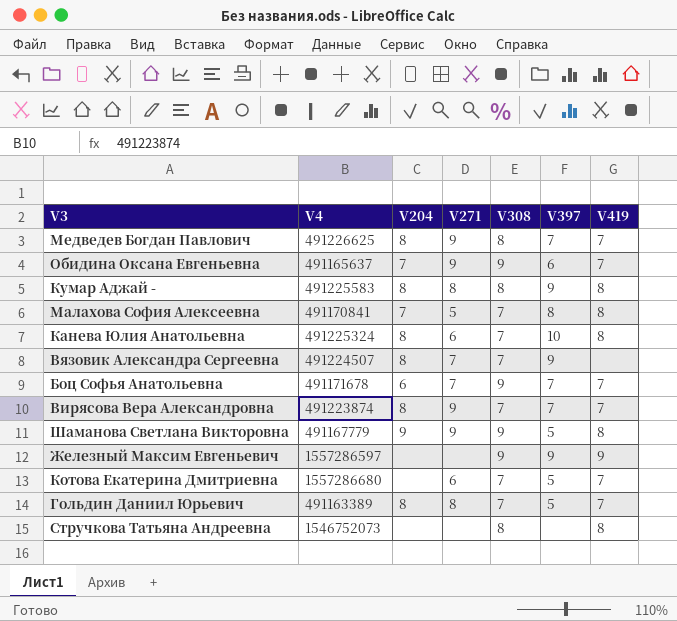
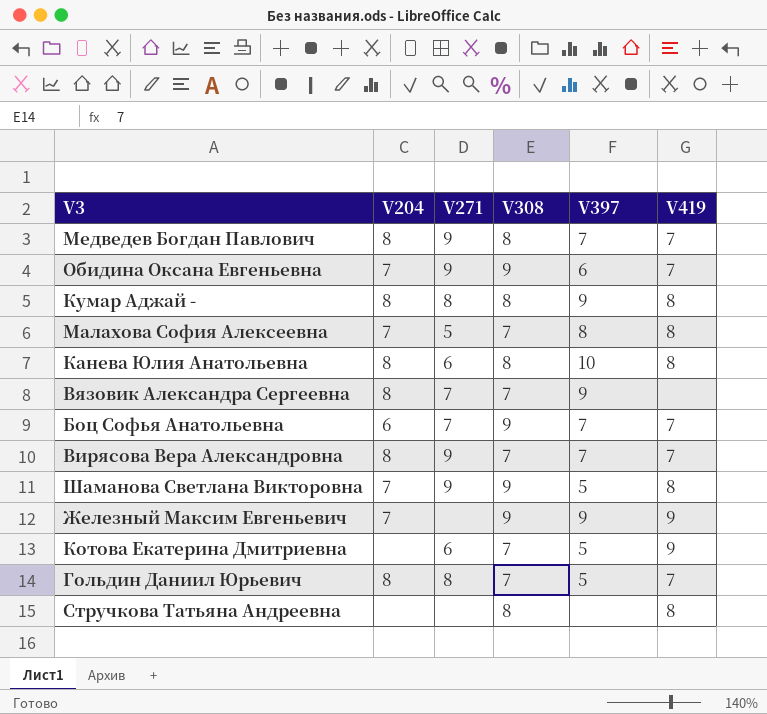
column V4 | position: 2 -> none
Канева Юлия Анатольевна | V308: 7 -> 8
Шаманова Светлана Викторовна | V204: 9 -> 7
Железный Максим Евгеньевич | V204: none -> 7
Котова Екатерина Дмитриевна | V419: 7 -> 9

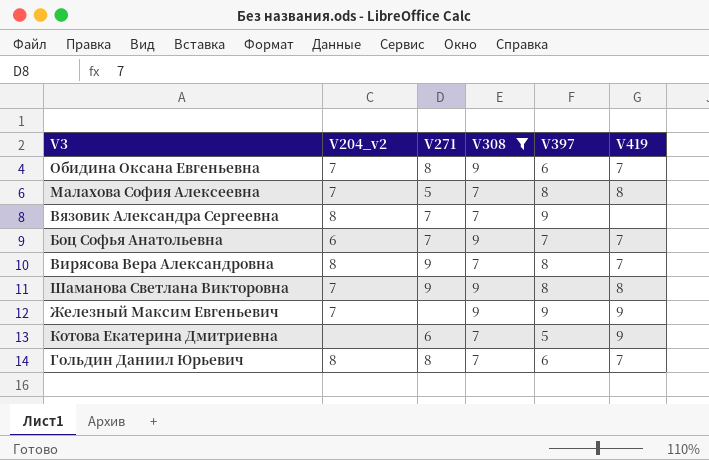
filter: none -> V308 != 8
column name: V204 -> V204_v2
Обидина Оксана Евгеньевна | V271: 9 -> 8
Вирясова Вера Александровна | V397: 7 -> 8
Шаманова Светлана Викторовна | V397: 5 -> 8
Гольдин Даниил Юрьевич | V397: 5 -> 6

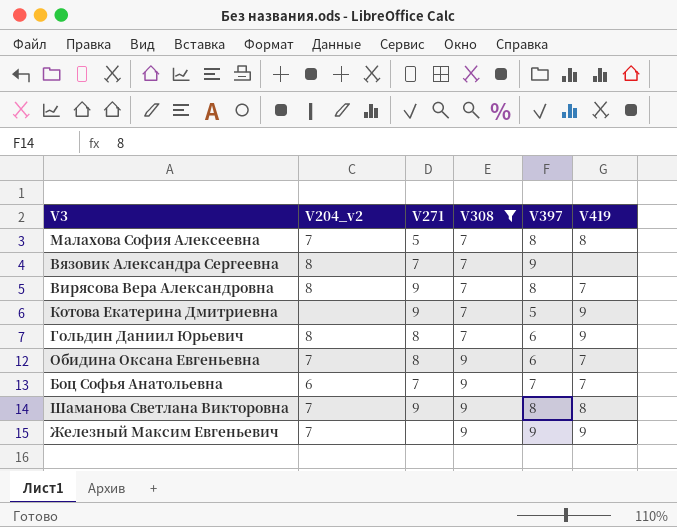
row order: none -> V308 ascending
Котова Екатерина Дмитриевна | V271: 6 -> 9
Гольдин Даниил Юрьевич | V419: 7 -> 9

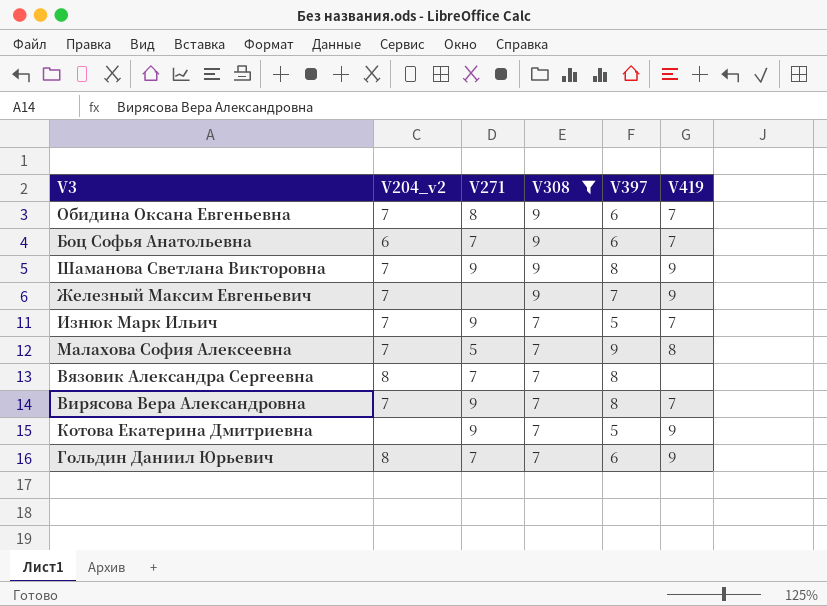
row order: V308 ascending -> V308 descending
Боц Софья Анатольевна | V397: 7 -> 6
Шаманова Светлана Викторовна | V419: 8 -> 9
Железный Максим Евгеньевич | V397: 9 -> 7
row Изнюк Марк Ильич: none -> 7 | 9 | 7 | 5 | 7
Малахова София Алексеевна | V397: 8 -> 9
Вязовик Александра Сергеевна | V397: 9 -> 8
Вирясова Вера Александровна | V204_v2: 8 -> 7
Гольдин Даниил Юрьевич | V271: 8 -> 7

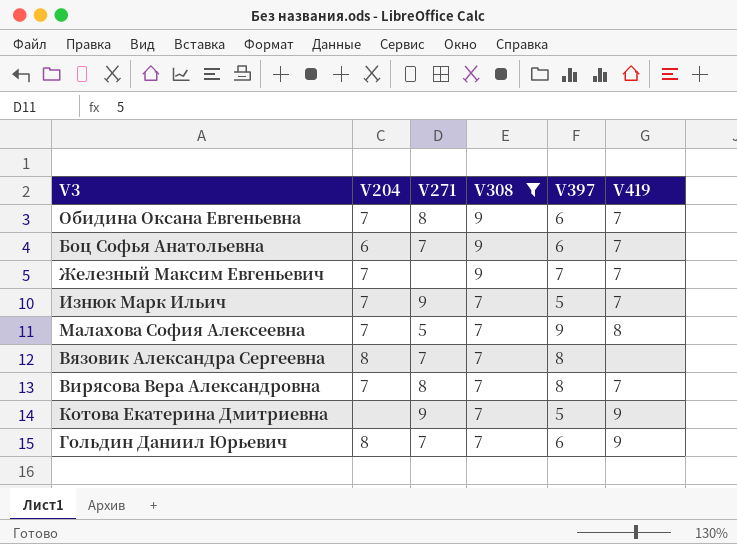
column name: V204_v2 -> V204
row Шаманова Светлана Викторовна: 7 | 9 | 9 | 8 | 9 -> none
Железный Максим Евгеньевич | V419: 9 -> 7
Вирясова Вера Александровна | V271: 9 -> 8

